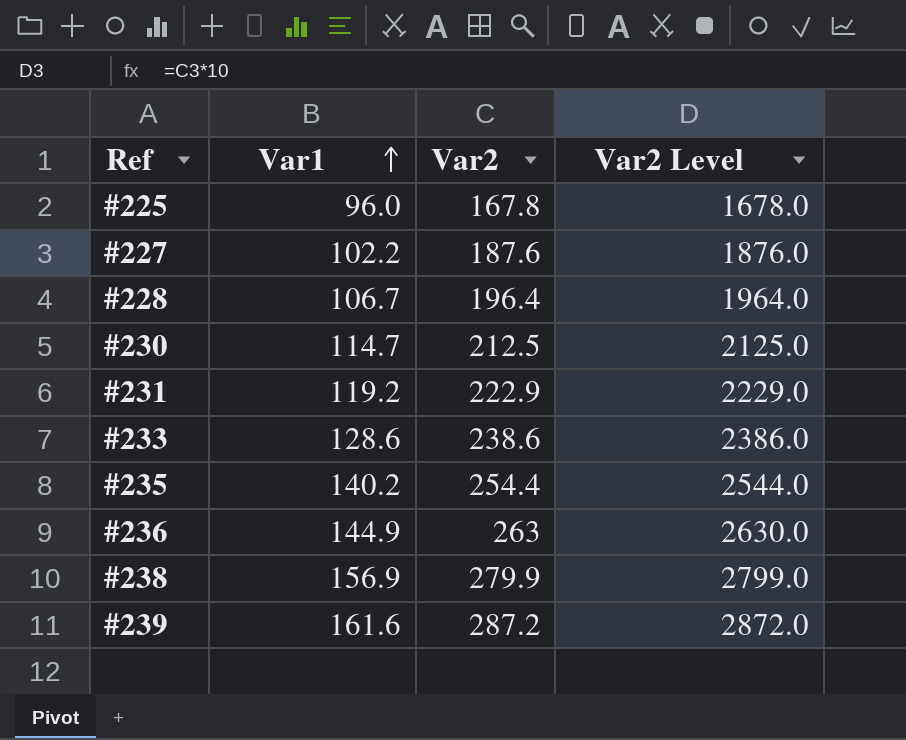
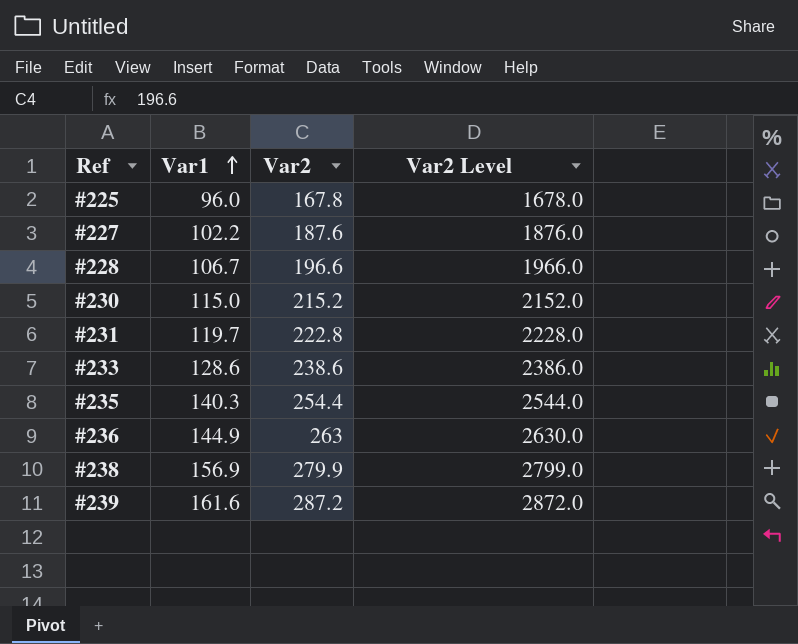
#228 | Var2: 196.4 -> 196.6
#228 | Var2 Level: 1964.0 -> 1966.0
#230 | Var1: 114.7 -> 115.0
#230 | Var2: 212.5 -> 215.2
#230 | Var2 Level: 2125.0 -> 2152.0
#231 | Var1: 119.2 -> 119.7
#231 | Var2: 222.9 -> 222.8
#231 | Var2 Level: 2229.0 -> 2228.0
#235 | Var1: 140.2 -> 140.3

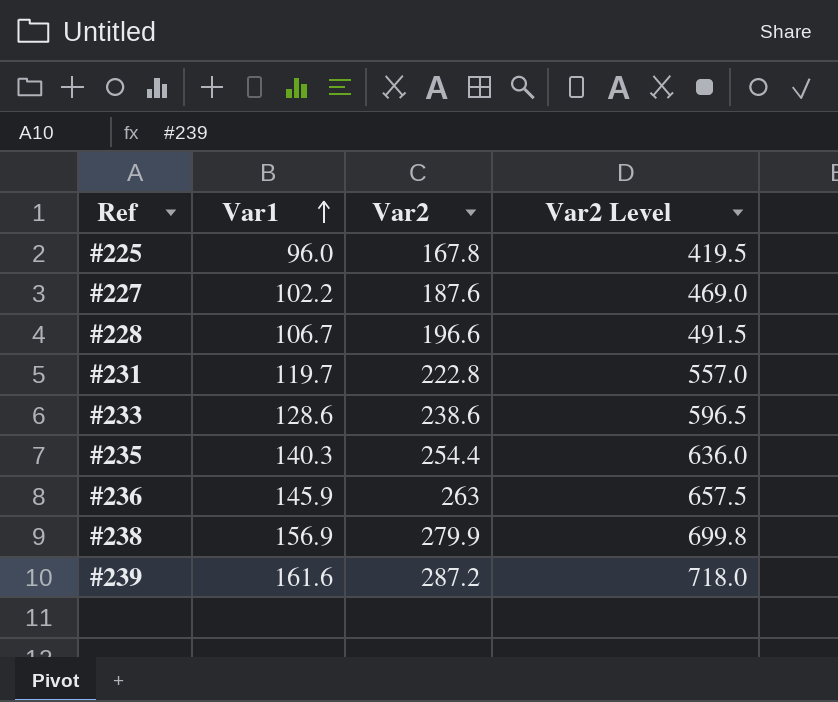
column Var2 Level | formula: [Var2] * 10 -> [Var2] * 2.5
row #230: 115.0 | 215.2 | 2152.0 -> none
#236 | Var1: 144.9 -> 145.9

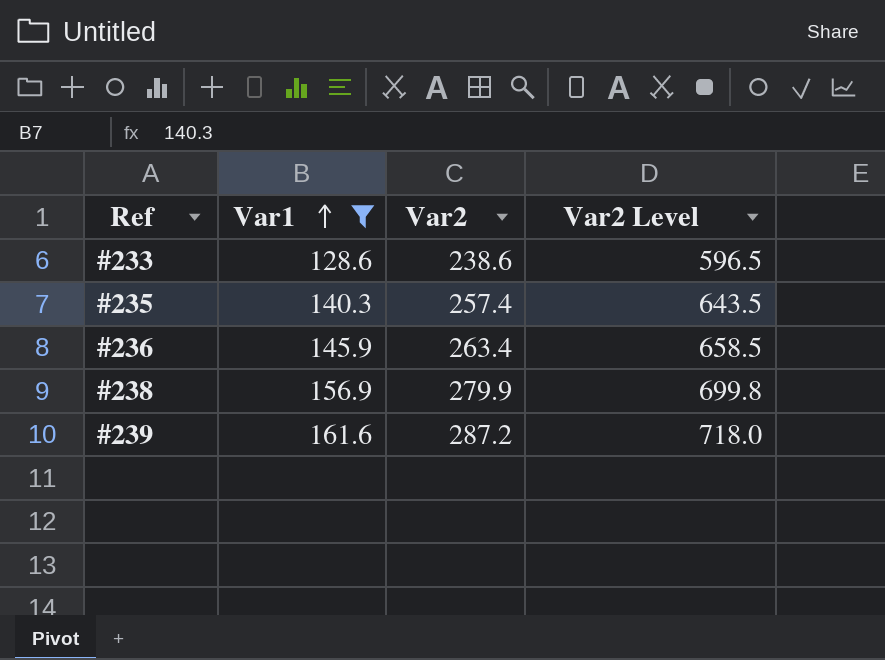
filter: none -> Var1 >= 128.6
#235 | Var2: 254.4 -> 257.4
#235 | Var2 Level: 636.0 -> 643.5
#236 | Var2: 263 -> 263.4
#236 | Var2 Level: 657.5 -> 658.5

